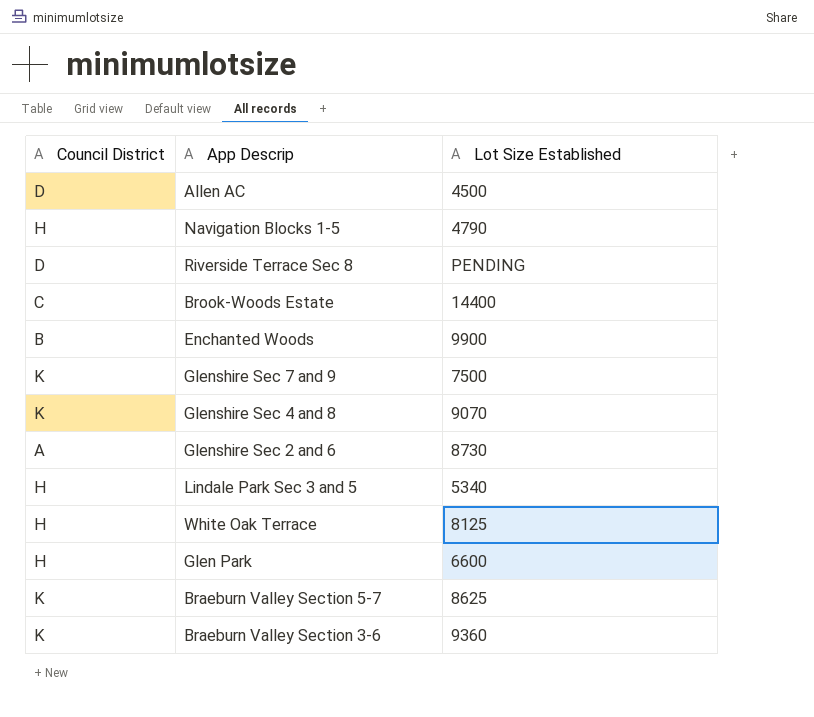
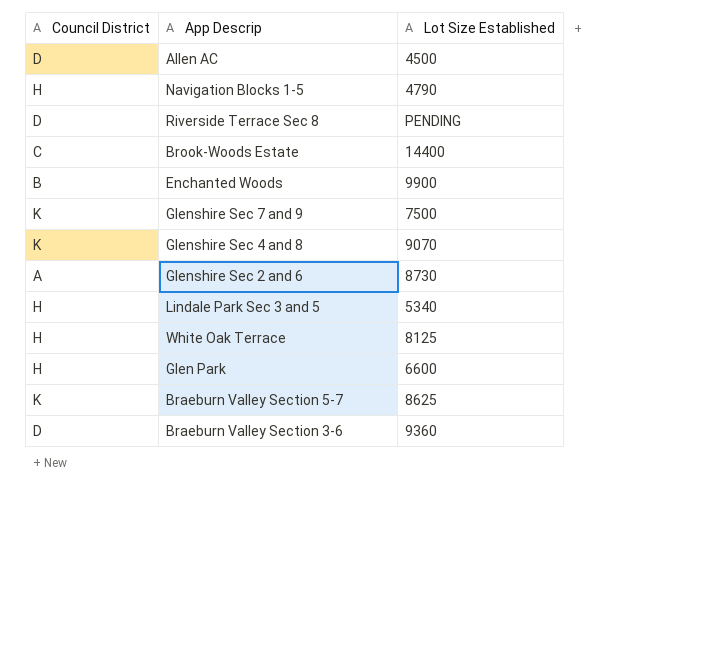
Braeburn Valley Section 3-6 | Council District: K -> D

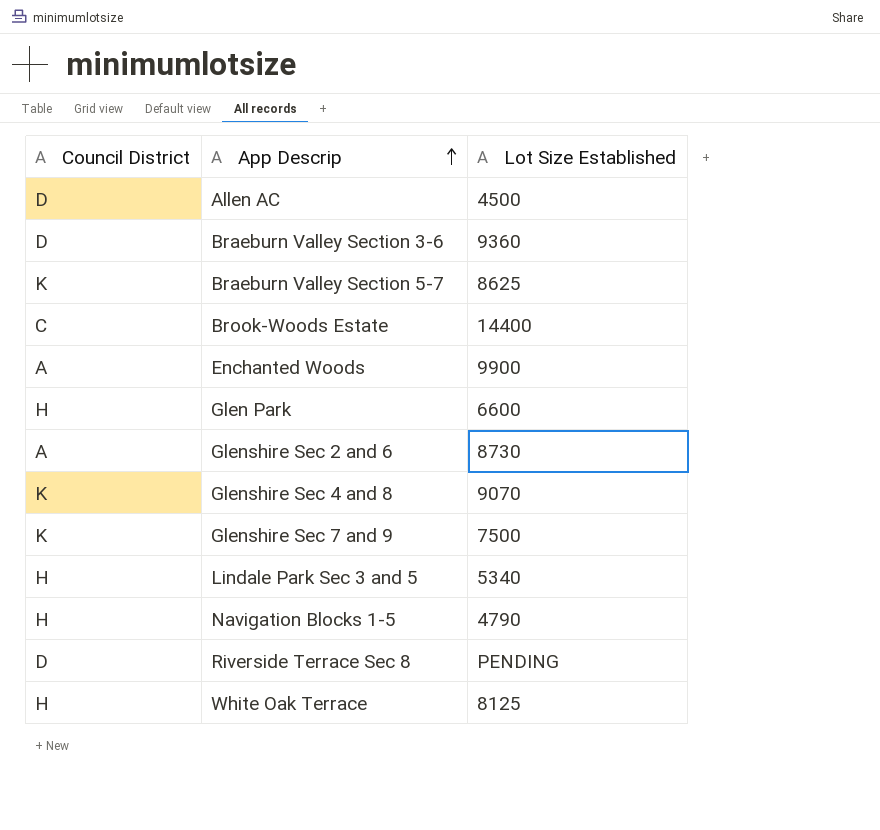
row order: none -> App Descrip ascending
Enchanted Woods | Council District: B -> A

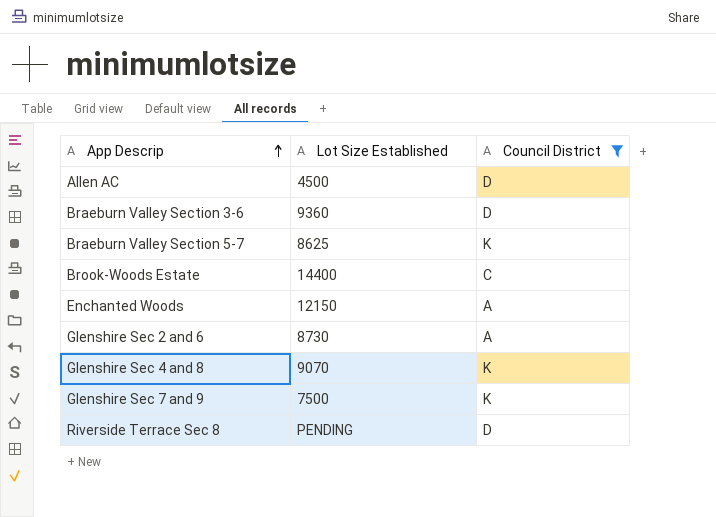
filter: none -> Council District != H
column Council District | position: 1 -> 3
Enchanted Woods | Lot Size Established: 9900 -> 12150

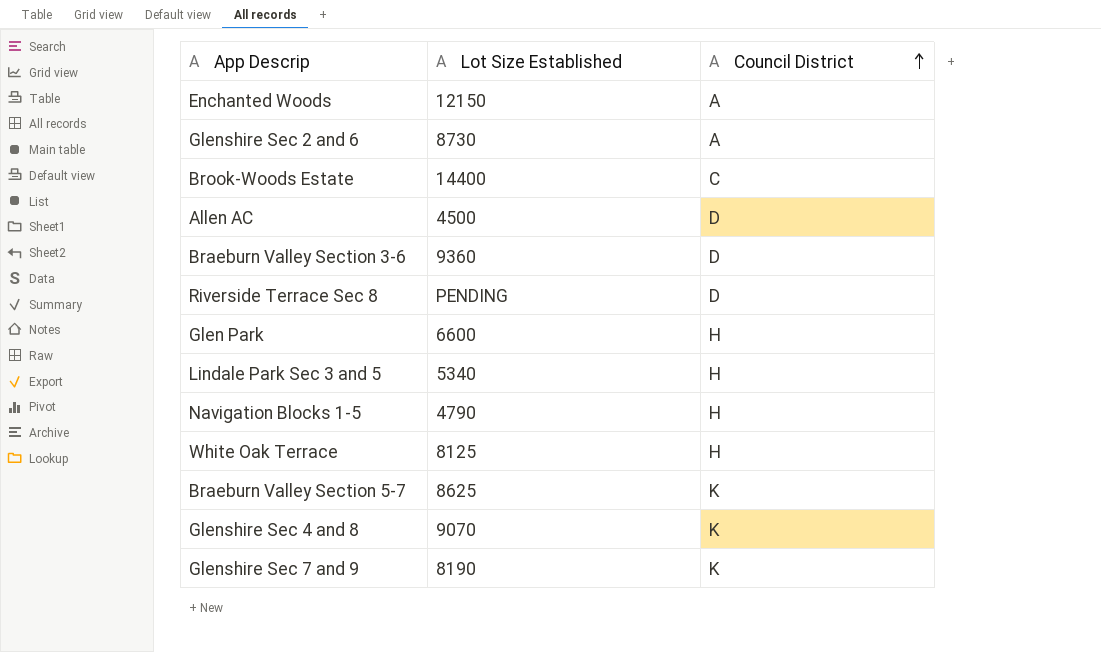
filter: Council District != H -> none
row order: App Descrip ascending -> Council District ascending
Glenshire Sec 7 and 9 | Lot Size Established: 7500 -> 8190

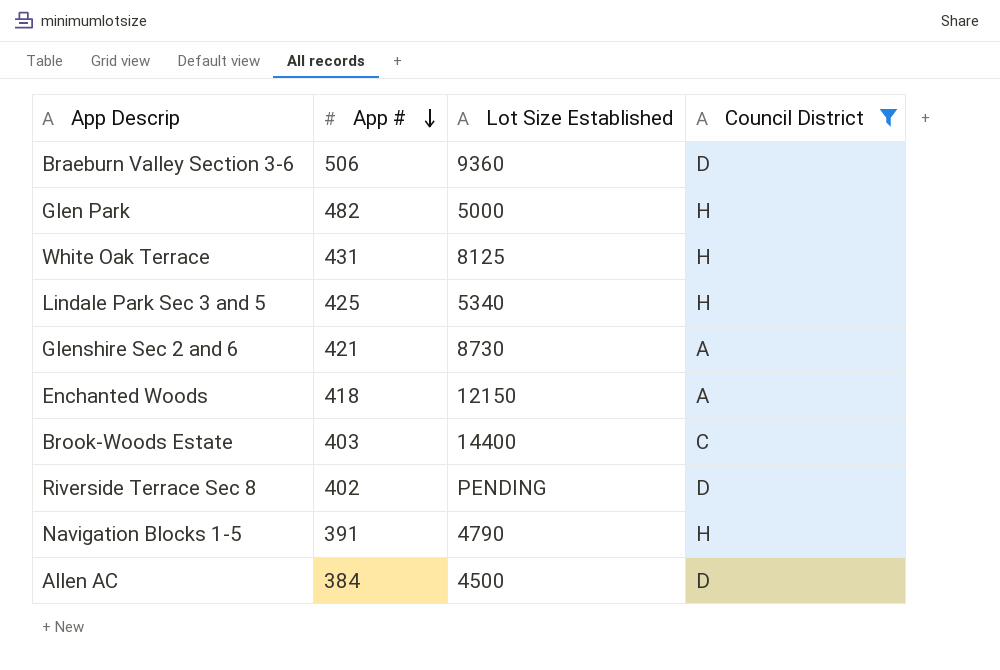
filter: none -> Council District != K
row order: Council District ascending -> App # descending
column App # | position: none -> 2
Glen Park | Lot Size Established: 6600 -> 5000

